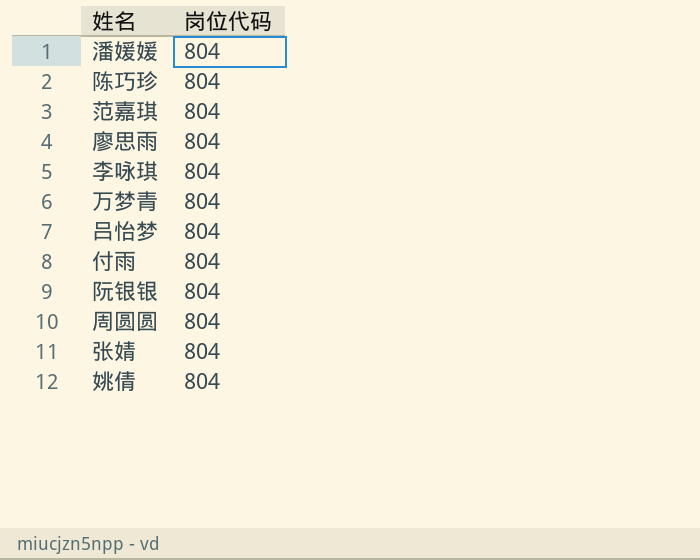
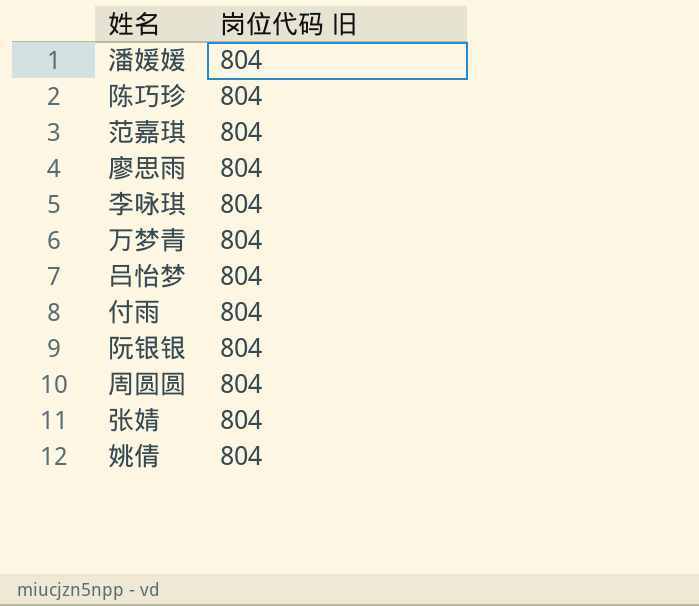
column name: 岗位代码 -> 岗位代码 旧

